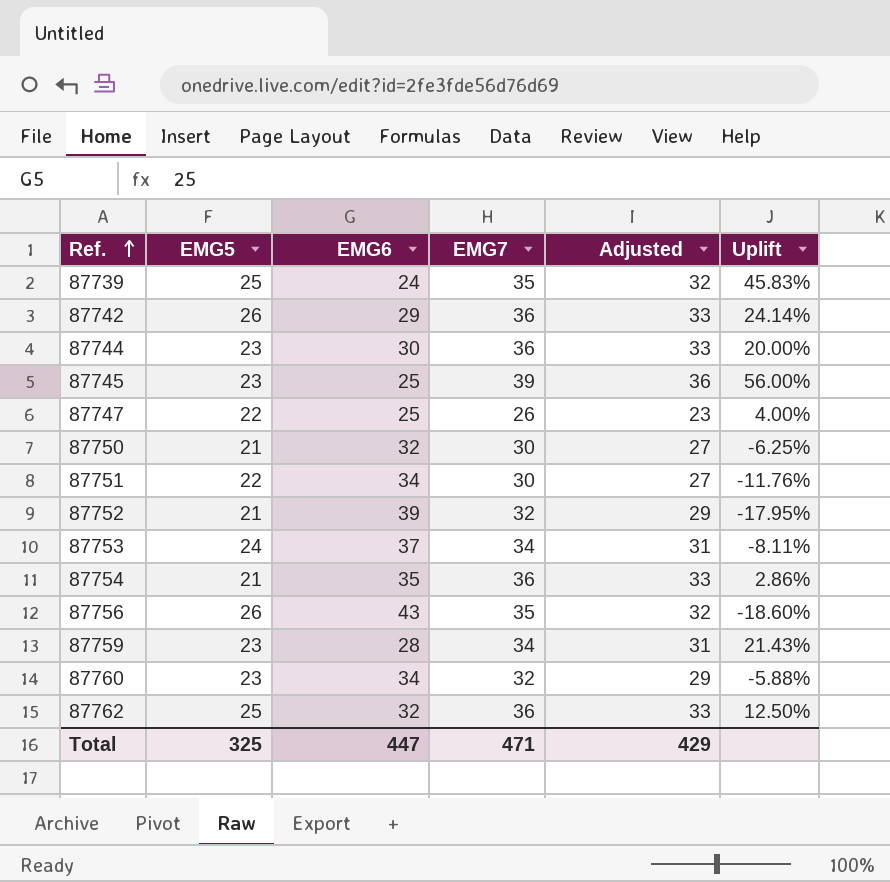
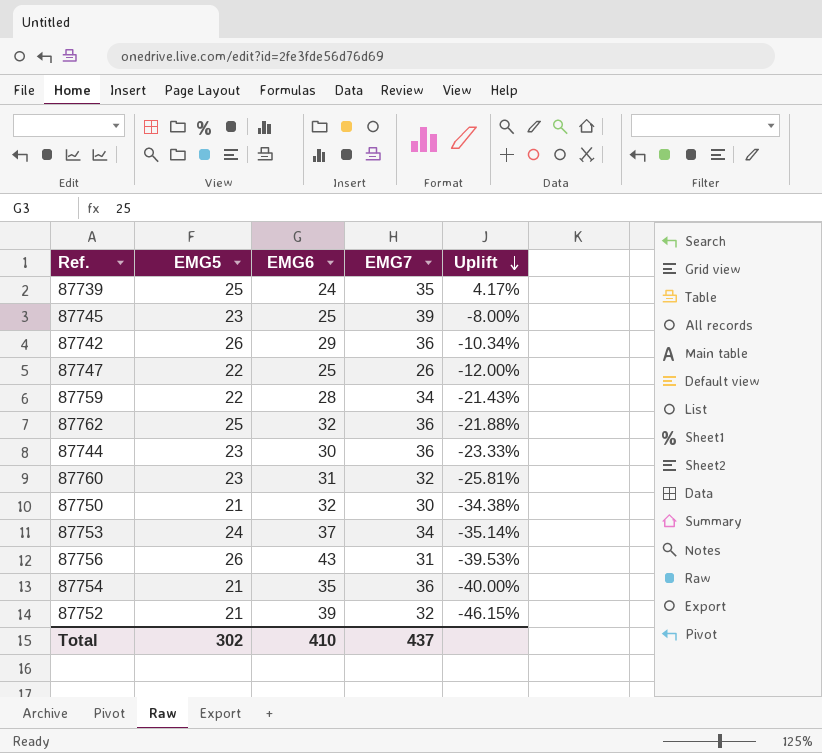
row order: Ref. ascending -> Uplift descending
column Adjusted | formula: [EMG7] - 3 -> none
column Uplift | formula: ([EMG7] - [EMG6]) / [EMG6] -> ([EMG5] - [EMG6]) / [EMG6]
row 87751: 22 | 34 | 30 | 27 | -11.76% -> none
87759 | EMG5: 23 -> 22
87760 | EMG6: 34 -> 31
87756 | EMG7: 35 -> 31
Total | EMG5: 325 -> 302
Total | EMG6: 447 -> 410
Total | EMG7: 471 -> 437

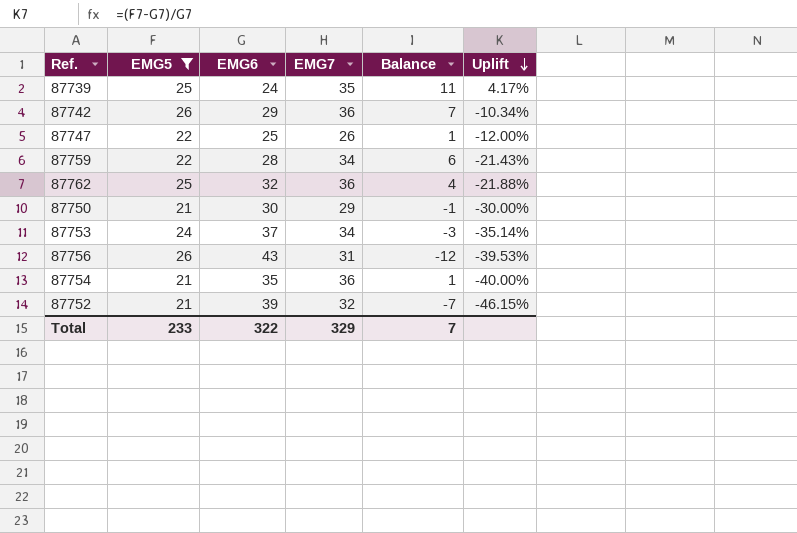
filter: none -> EMG5 != 23
column Balance | formula: none -> [EMG7] - [EMG6]
87750 | EMG6: 32 -> 30
87750 | EMG7: 30 -> 29
87750 | Uplift: -34.38% -> -30.00%
Total | EMG5: 302 -> 233
Total | EMG6: 410 -> 322
Total | EMG7: 437 -> 329

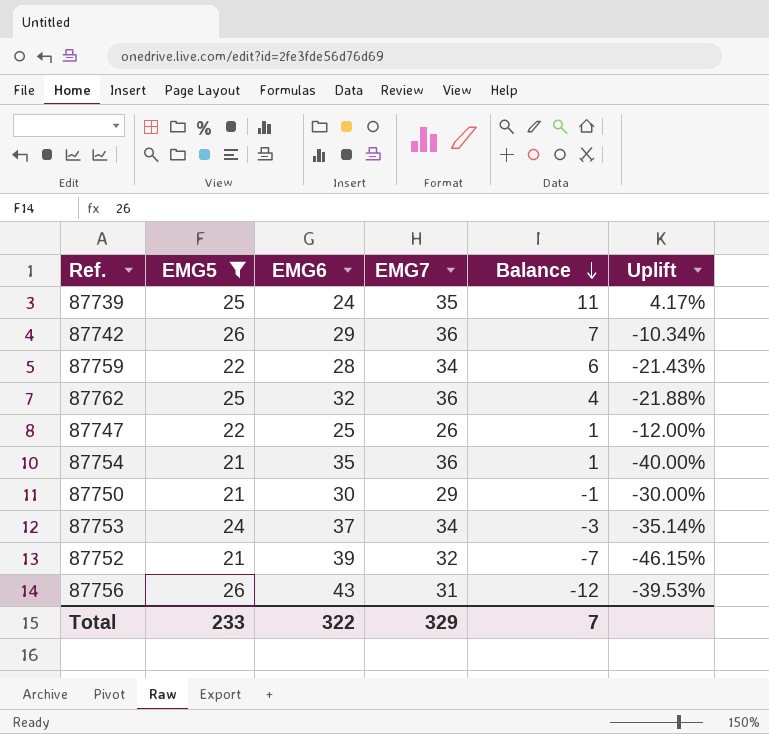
row order: Uplift descending -> Balance descending

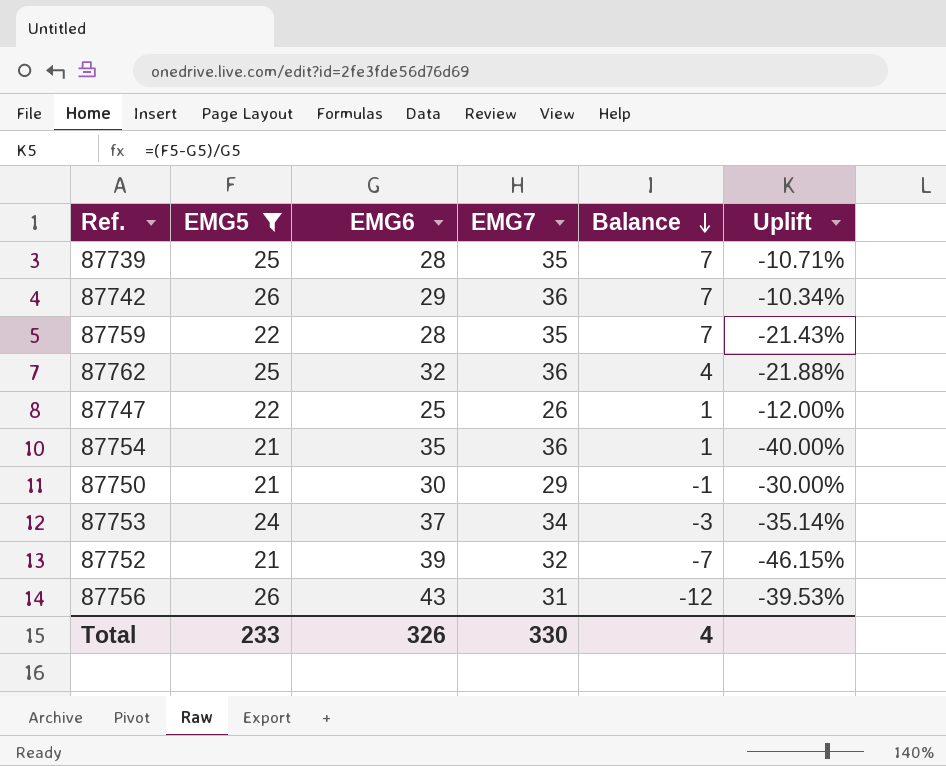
87739 | EMG6: 24 -> 28
87739 | Balance: 11 -> 7
87739 | Uplift: 4.17% -> -10.71%
87759 | EMG7: 34 -> 35
87759 | Balance: 6 -> 7
Total | EMG6: 322 -> 326
Total | EMG7: 329 -> 330
Total | Balance: 7 -> 4

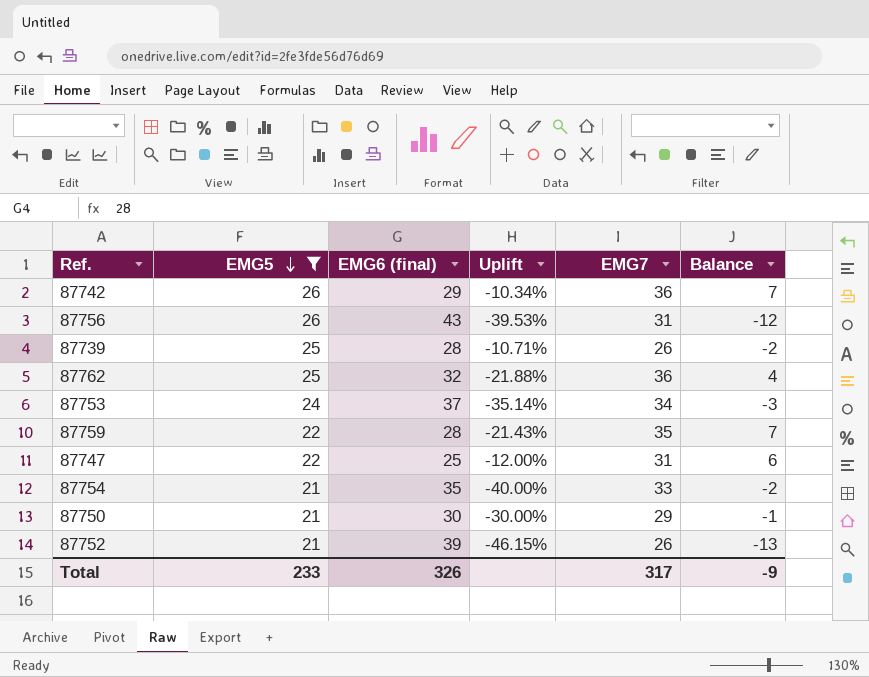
row order: Balance descending -> EMG5 descending
column name: EMG6 -> EMG6 (final)
column Uplift | position: 6 -> 4
87739 | EMG7: 35 -> 26
87739 | Balance: 7 -> -2
87747 | EMG7: 26 -> 31
87747 | Balance: 1 -> 6
87754 | EMG7: 36 -> 33
87754 | Balance: 1 -> -2
87752 | EMG7: 32 -> 26
87752 | Balance: -7 -> -13
Total | EMG7: 330 -> 317
Total | Balance: 4 -> -9

